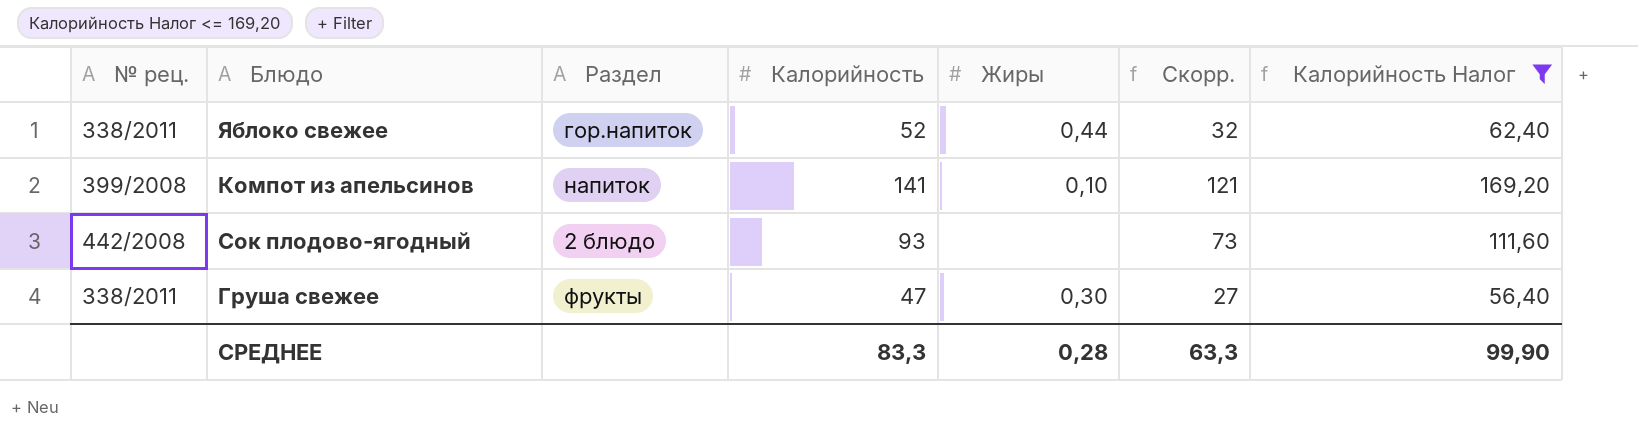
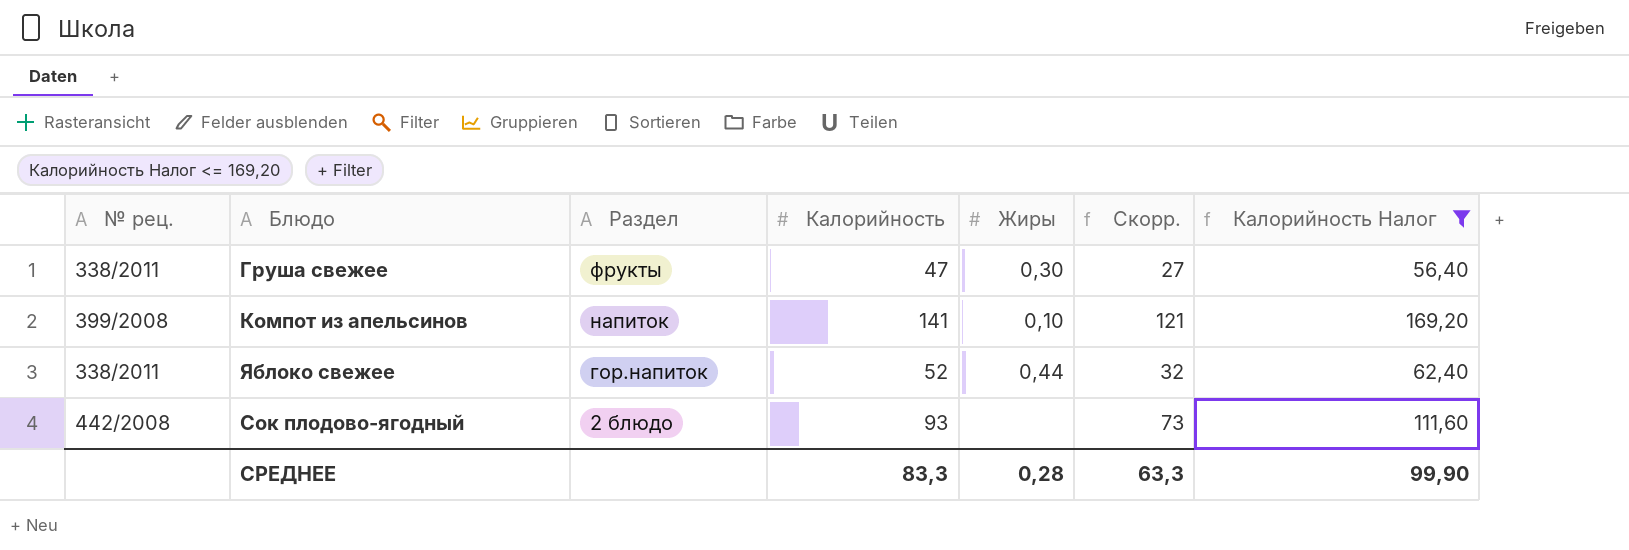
row order: none -> Раздел descending

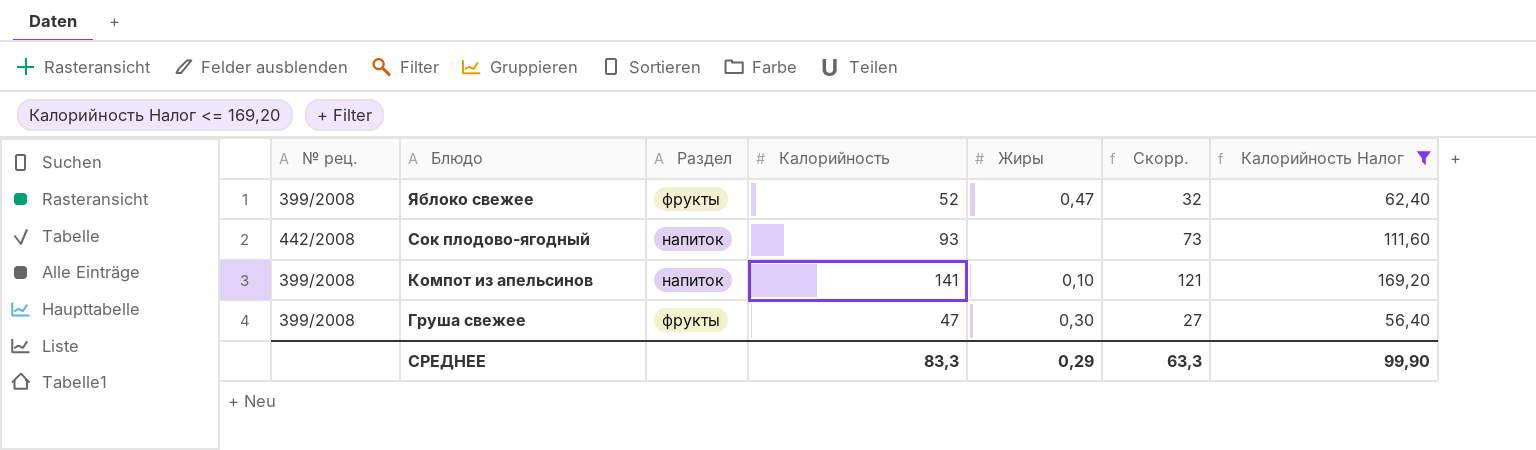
row order: Раздел descending -> Блюдо descending
Яблоко свежее | № рец.: 338/2011 -> 399/2008
Яблоко свежее | Раздел: гор.напиток -> фрукты
Яблоко свежее | Жиры: 0,44 -> 0,47
Сок плодово-ягодный | Раздел: 2 блюдо -> напиток
Груша свежее | № рец.: 338/2011 -> 399/2008
СРЕДНЕЕ | Жиры: 0,28 -> 0,29

